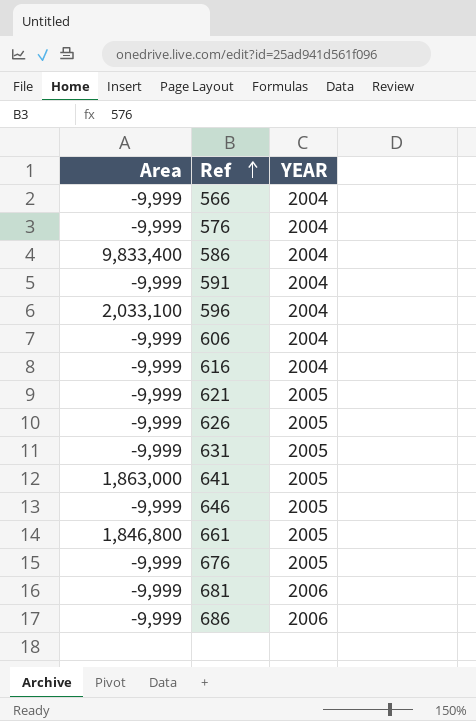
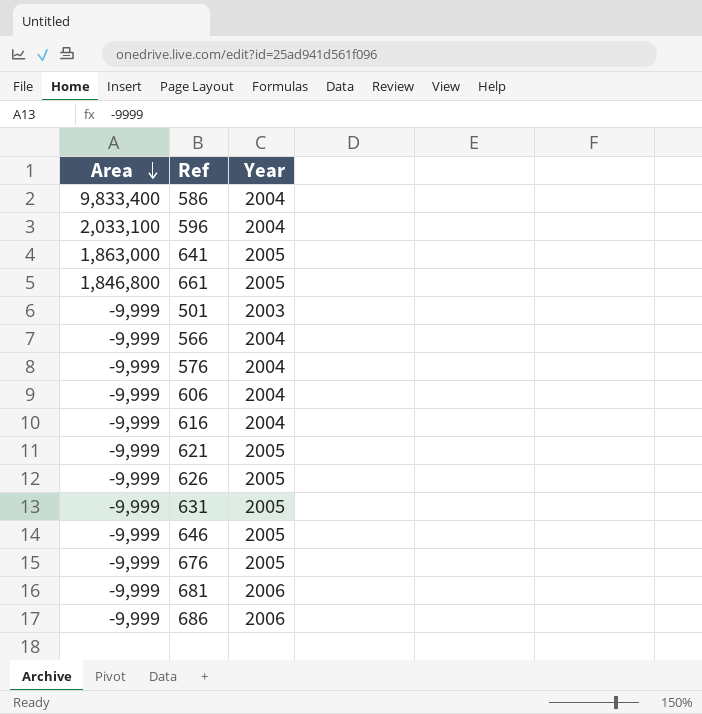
row order: Ref ascending -> Area descending
column name: YEAR -> Year
row 591: -9,999 | 2004 -> none
row 501: none -> -9,999 | 2003

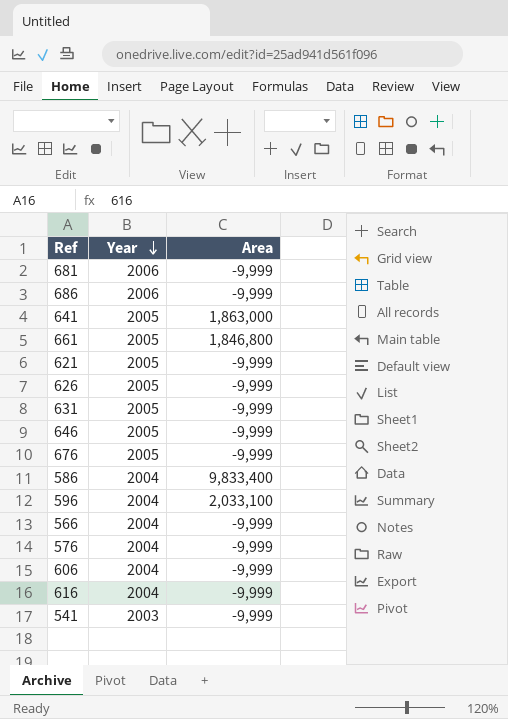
row order: Area descending -> Year descending
column Area | position: 1 -> 3
row 501: -9,999 | 2003 -> none
row 541: none -> 2003 | -9,999

